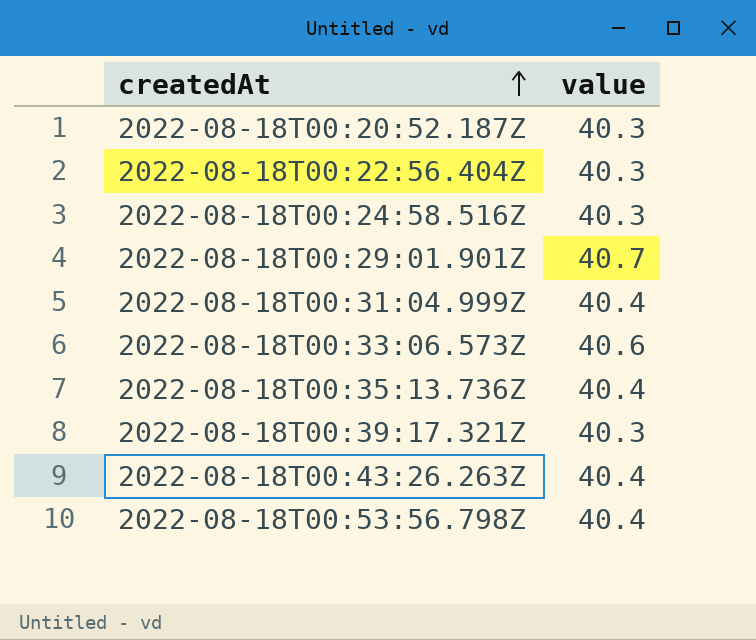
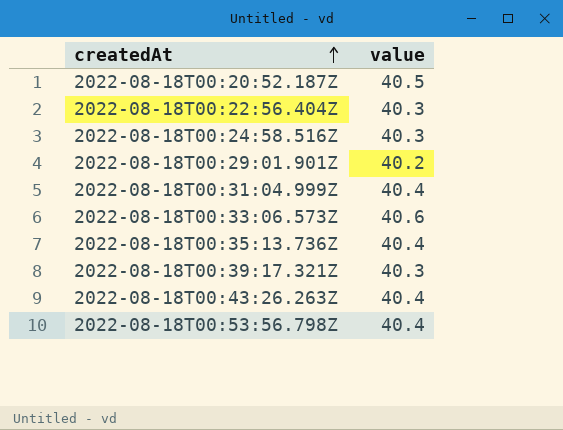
2022-08-18T00:20:52.187Z | value: 40.3 -> 40.5
2022-08-18T00:29:01.901Z | value: 40.7 -> 40.2

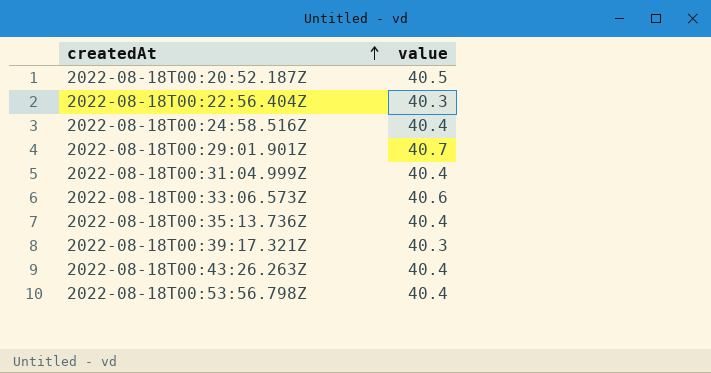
2022-08-18T00:24:58.516Z | value: 40.3 -> 40.4
2022-08-18T00:29:01.901Z | value: 40.2 -> 40.7

